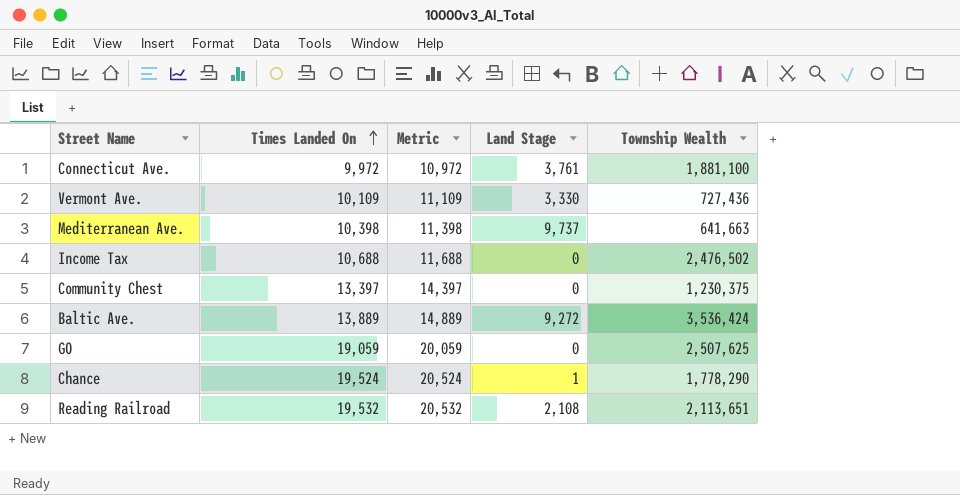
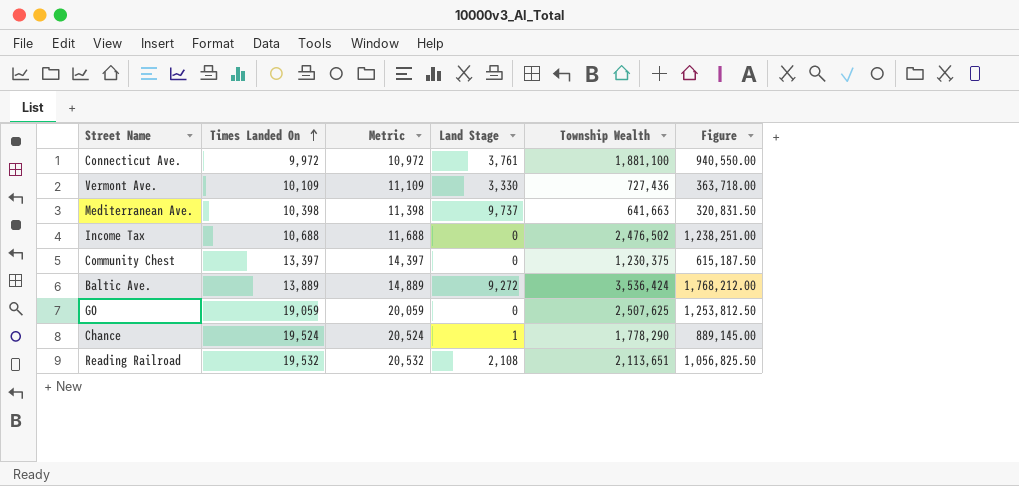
column Figure | formula: none -> [Township Wealth] * 0.5

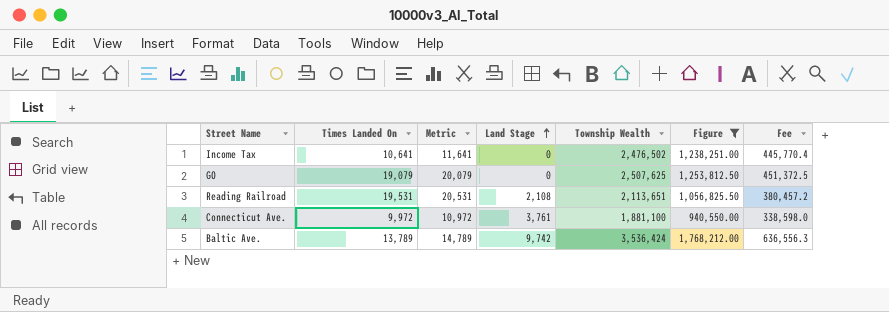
filter: none -> Figure >= 940,550.00
row order: Times Landed On ascending -> Land Stage ascending
column Fee | formula: none -> [Township Wealth] * 0.18
Income Tax | Times Landed On: 10,688 -> 10,641
Income Tax | Metric: 11,688 -> 11,641
GO | Times Landed On: 19,059 -> 19,079
GO | Metric: 20,059 -> 20,079
Reading Railroad | Times Landed On: 19,532 -> 19,531
Reading Railroad | Metric: 20,532 -> 20,531
Baltic Ave. | Times Landed On: 13,889 -> 13,789
Baltic Ave. | Metric: 14,889 -> 14,789
Baltic Ave. | Land Stage: 9,272 -> 9,742

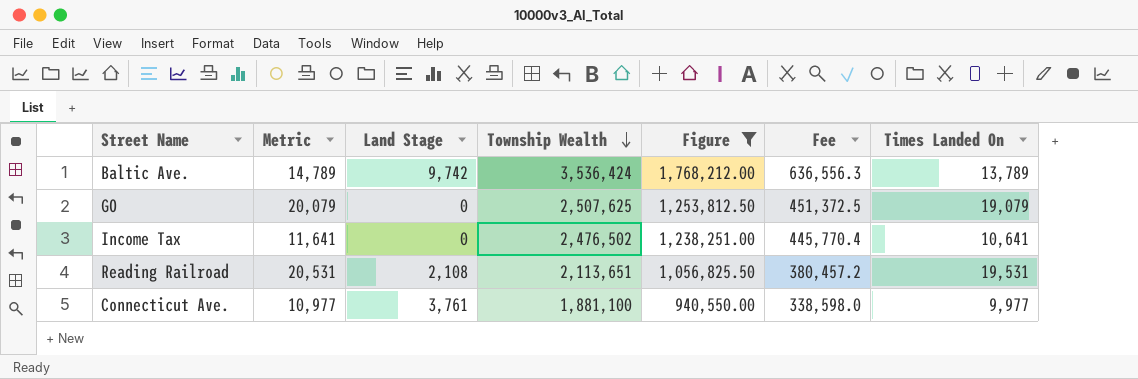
row order: Land Stage ascending -> Township Wealth descending
column Times Landed On | position: 2 -> 7
Connecticut Ave. | Metric: 10,972 -> 10,977
Connecticut Ave. | Times Landed On: 9,972 -> 9,977

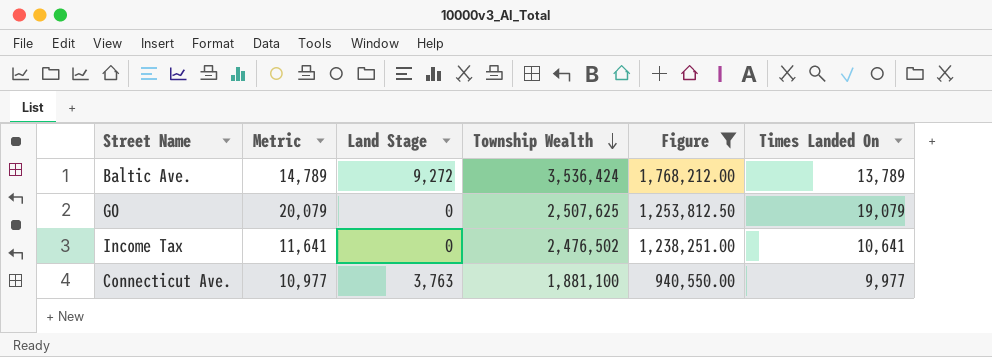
column Fee | formula: [Township Wealth] * 0.18 -> none
row Reading Railroad: 20,531 | 2,108 | 2,113,651 | 1,056,825.50 | 380,457.2 | 19,531 -> none
Baltic Ave. | Land Stage: 9,742 -> 9,272
Connecticut Ave. | Land Stage: 3,761 -> 3,763

